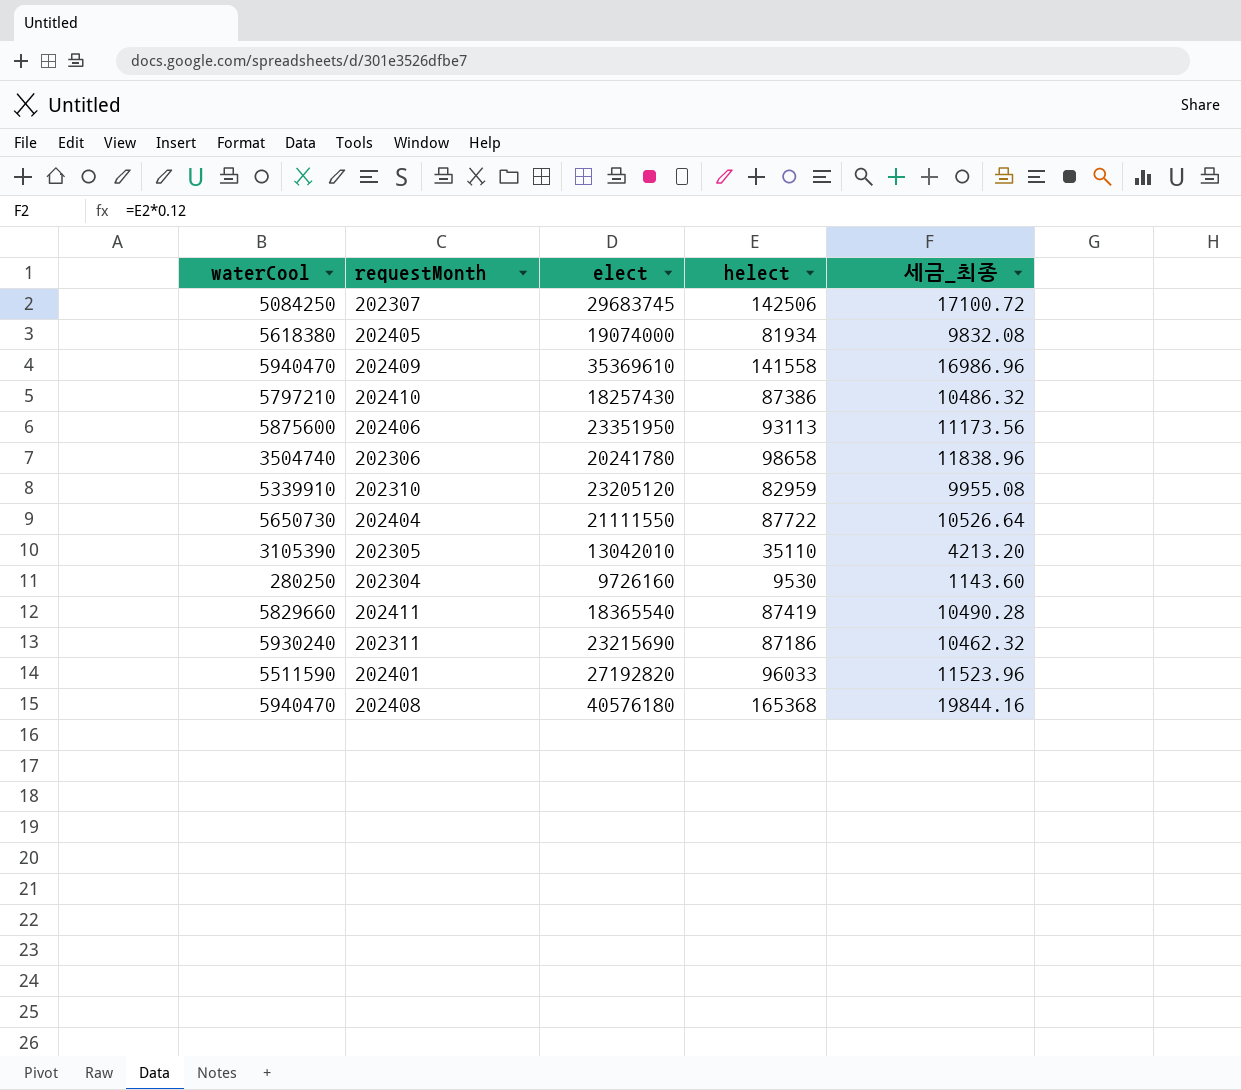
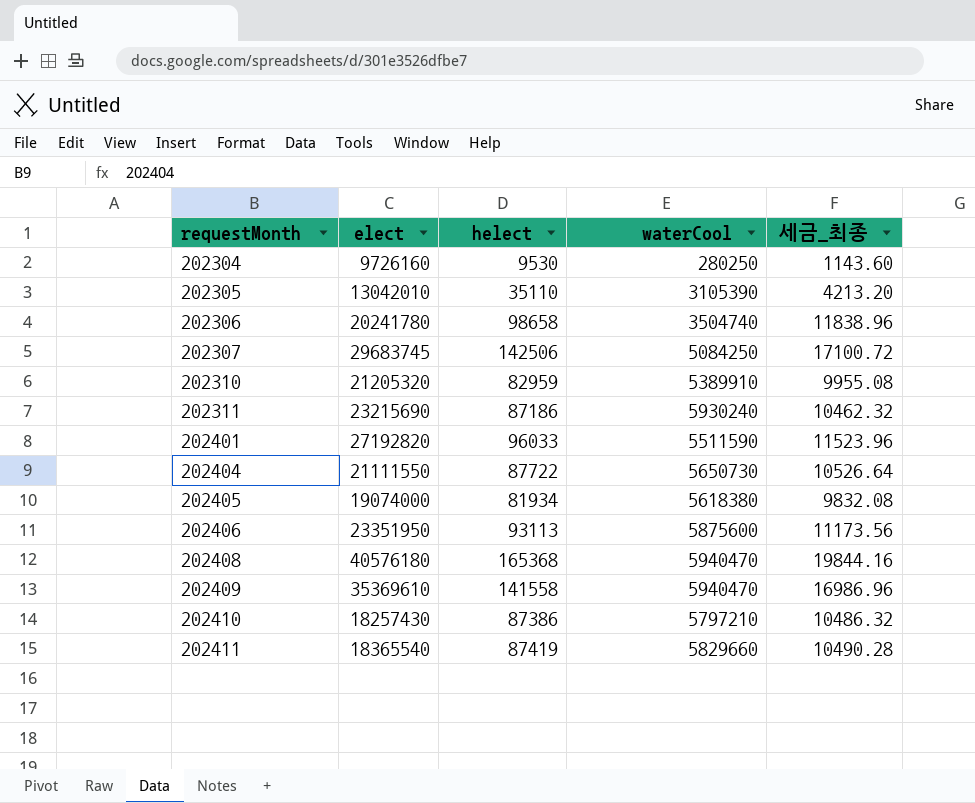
row order: none -> requestMonth ascending
column waterCool | position: 1 -> 4
202310 | elect: 23205120 -> 21205320
202310 | waterCool: 5339910 -> 5389910

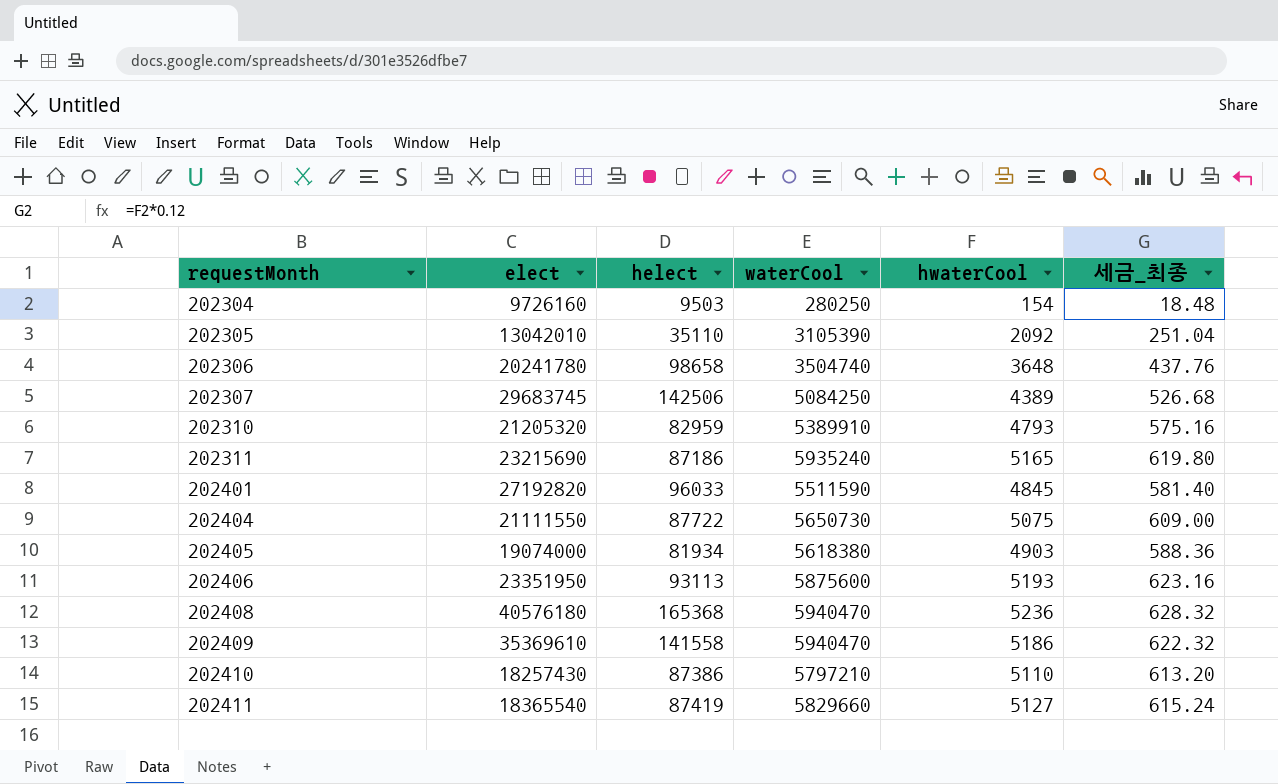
column hwaterCool | position: none -> 5
column 세금_최종 | formula: [helect] * 0.12 -> [hwaterCool] * 0.12
202304 | helect: 9530 -> 9503
202311 | waterCool: 5930240 -> 5935240

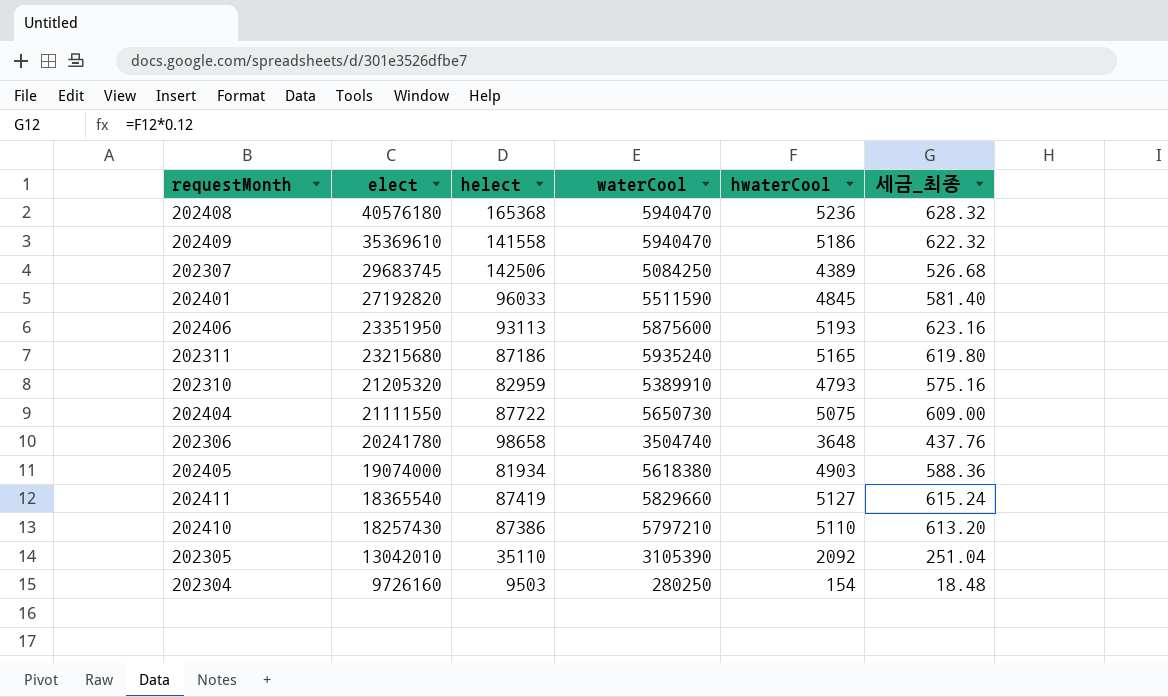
row order: requestMonth ascending -> elect descending
202311 | elect: 23215690 -> 23215680

